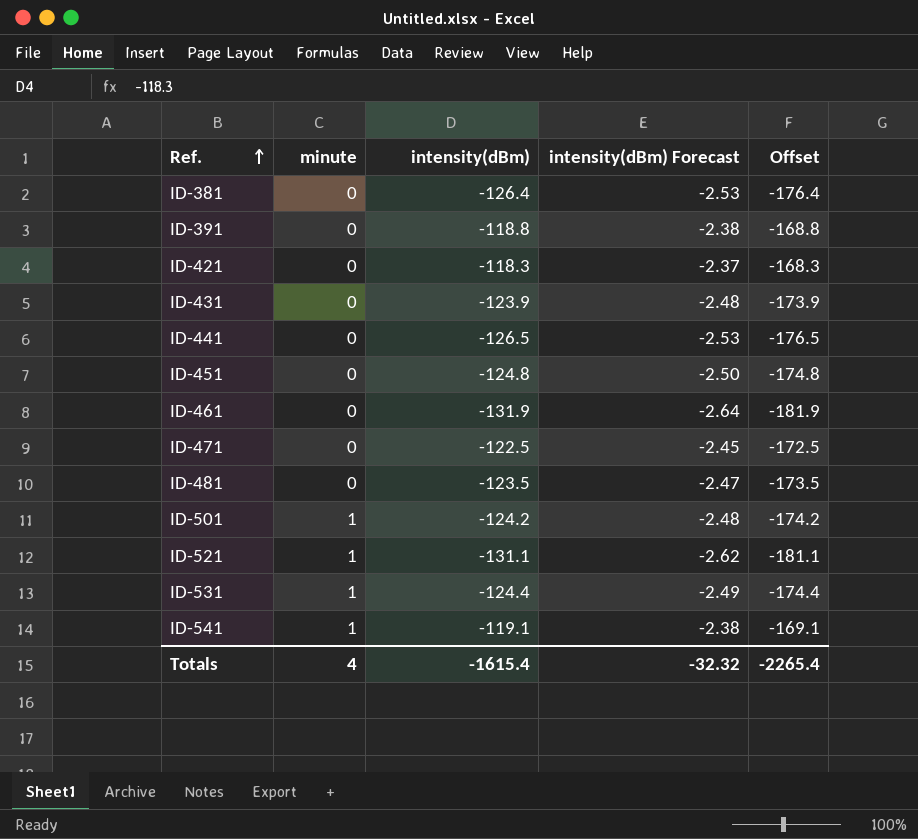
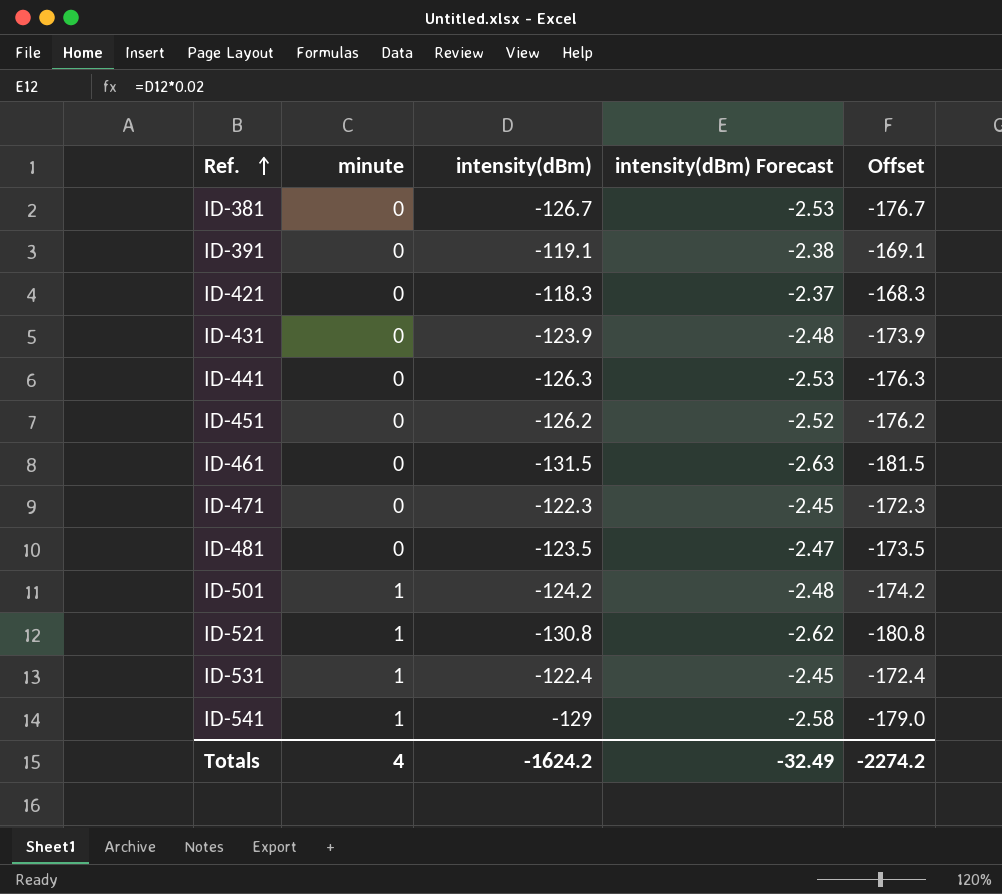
ID-381 | intensity(dBm): -126.4 -> -126.7
ID-381 | Offset: -176.4 -> -176.7
ID-391 | intensity(dBm): -118.8 -> -119.1
ID-391 | Offset: -168.8 -> -169.1
ID-441 | intensity(dBm): -126.5 -> -126.3
ID-441 | Offset: -176.5 -> -176.3
ID-451 | intensity(dBm): -124.8 -> -126.2
ID-451 | intensity(dBm) Forecast: -2.50 -> -2.52
ID-451 | Offset: -174.8 -> -176.2
ID-461 | intensity(dBm): -131.9 -> -131.5
ID-461 | intensity(dBm) Forecast: -2.64 -> -2.63
ID-461 | Offset: -181.9 -> -181.5
ID-471 | intensity(dBm): -122.5 -> -122.3
ID-471 | Offset: -172.5 -> -172.3
ID-521 | intensity(dBm): -131.1 -> -130.8
ID-521 | Offset: -181.1 -> -180.8
ID-531 | intensity(dBm): -124.4 -> -122.4
ID-531 | intensity(dBm) Forecast: -2.49 -> -2.45
ID-531 | Offset: -174.4 -> -172.4
ID-541 | intensity(dBm): -119.1 -> -129
ID-541 | intensity(dBm) Forecast: -2.38 -> -2.58
ID-541 | Offset: -169.1 -> -179.0
Totals | intensity(dBm): -1615.4 -> -1624.2
Totals | intensity(dBm) Forecast: -32.32 -> -32.49
Totals | Offset: -2265.4 -> -2274.2

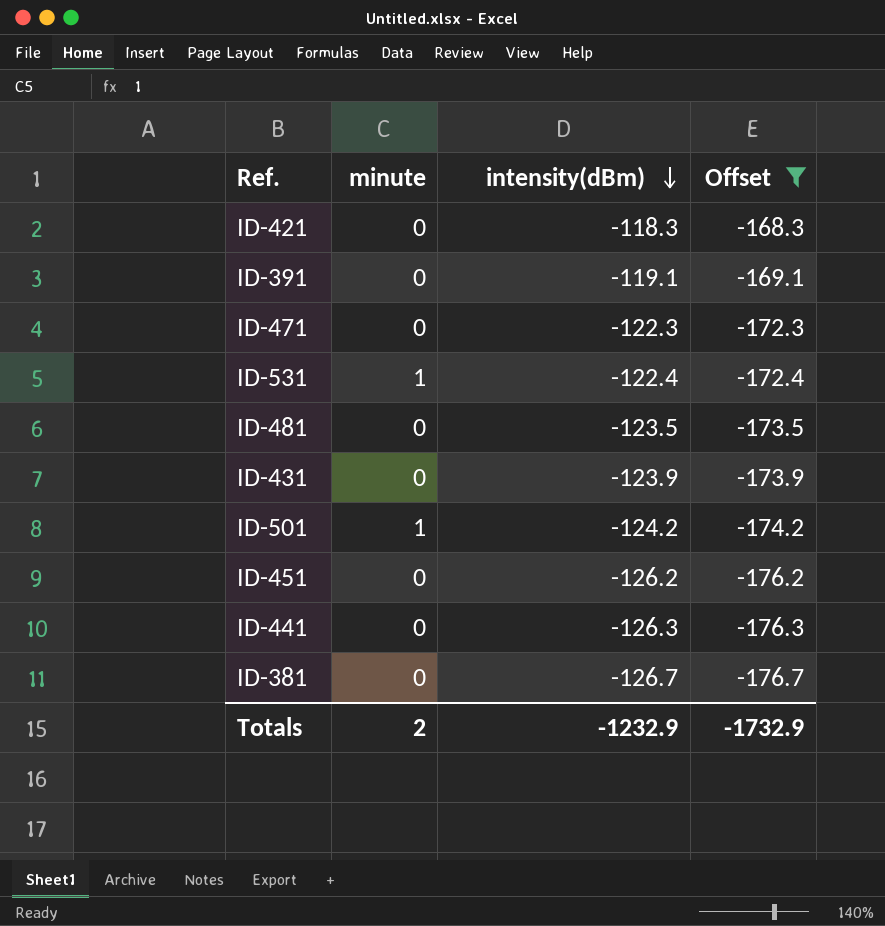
filter: none -> Offset >= -176.7
row order: Ref. ascending -> intensity(dBm) descending
column intensity(dBm) Forecast | formula: [intensity(dBm)] * 0.02 -> none
Totals | minute: 4 -> 2
Totals | intensity(dBm): -1624.2 -> -1232.9
Totals | Offset: -2274.2 -> -1732.9

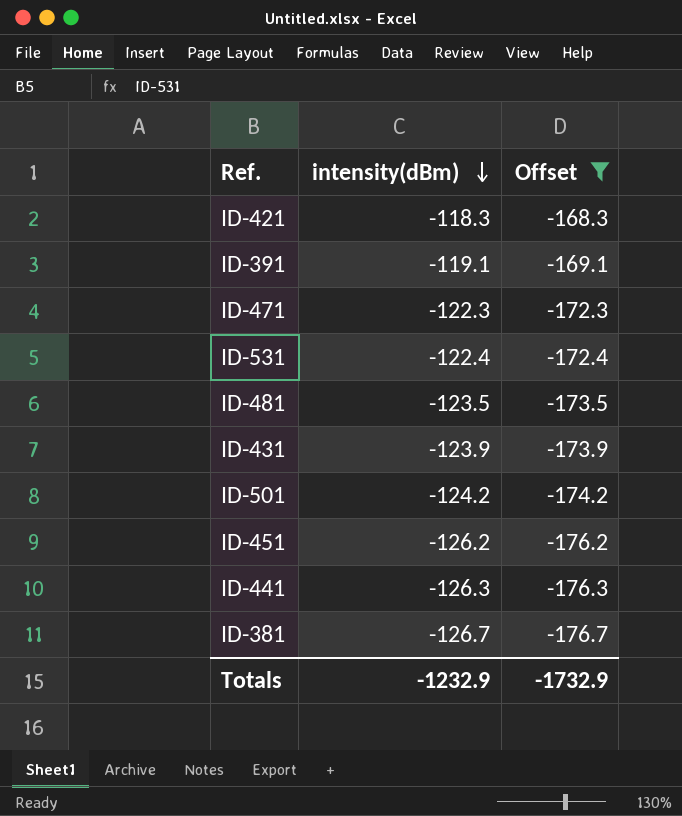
column minute | position: 2 -> none

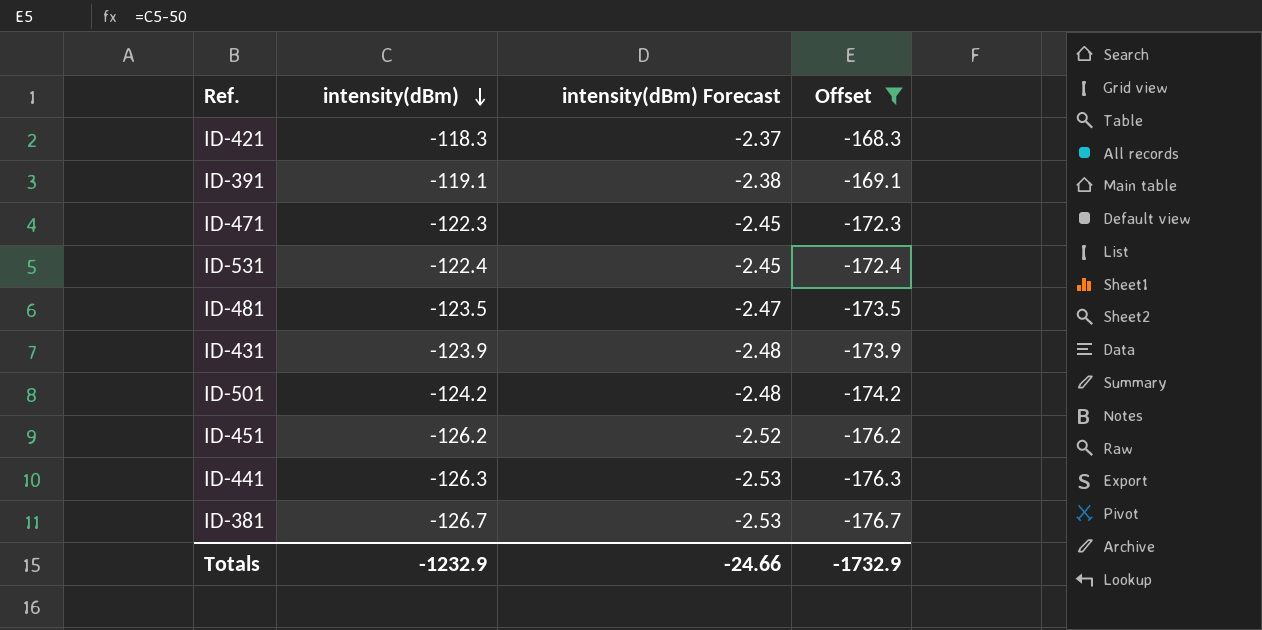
column intensity(dBm) Forecast | formula: none -> [intensity(dBm)] * 0.02

